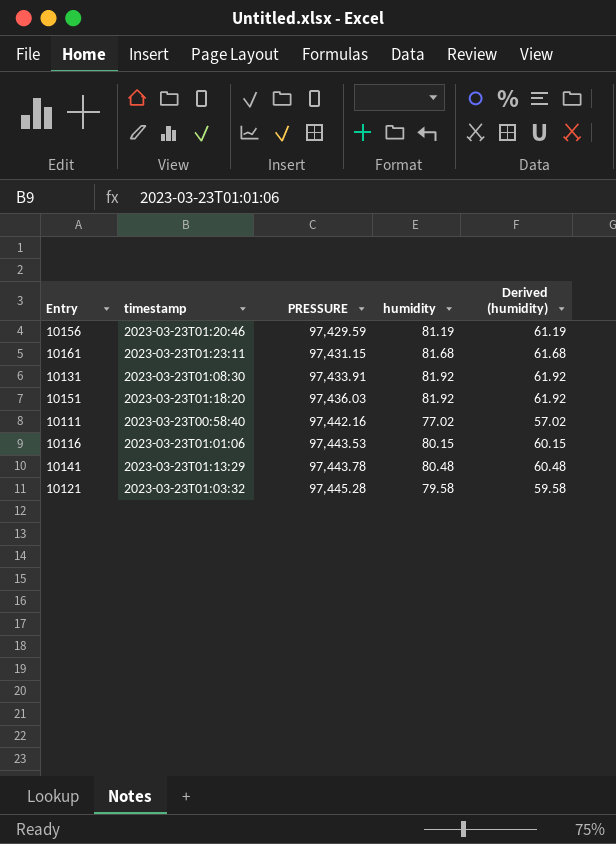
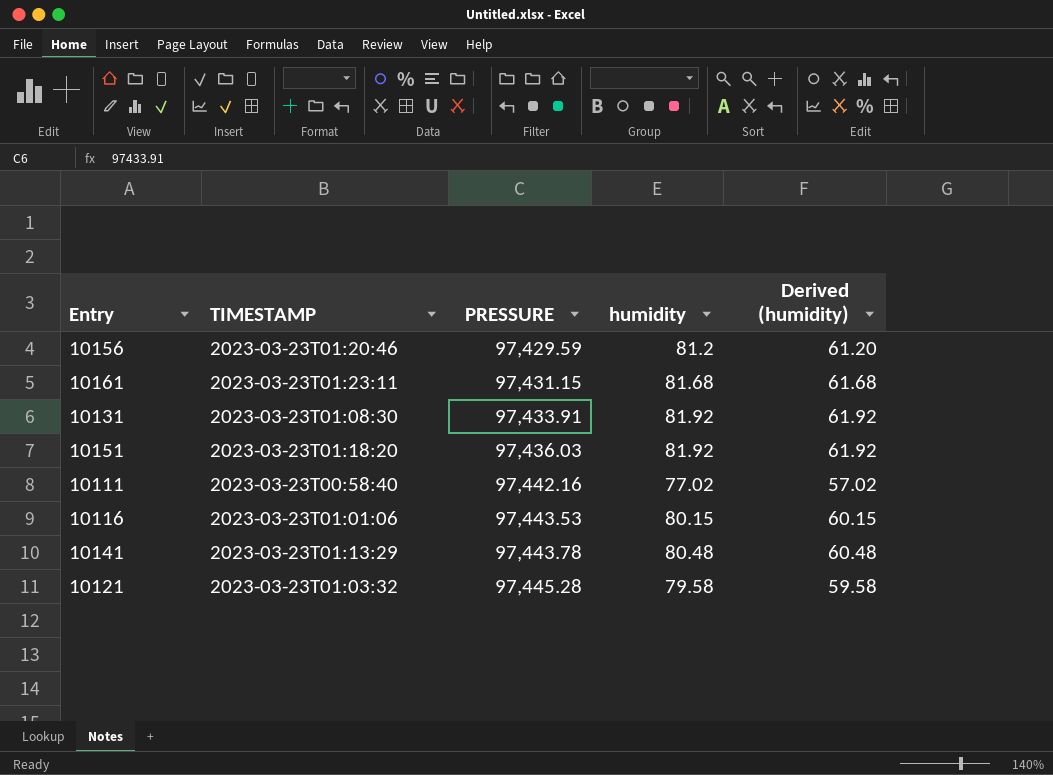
column name: timestamp -> TIMESTAMP
10156 | humidity: 81.19 -> 81.2
10156 | Derived (humidity): 61.19 -> 61.20

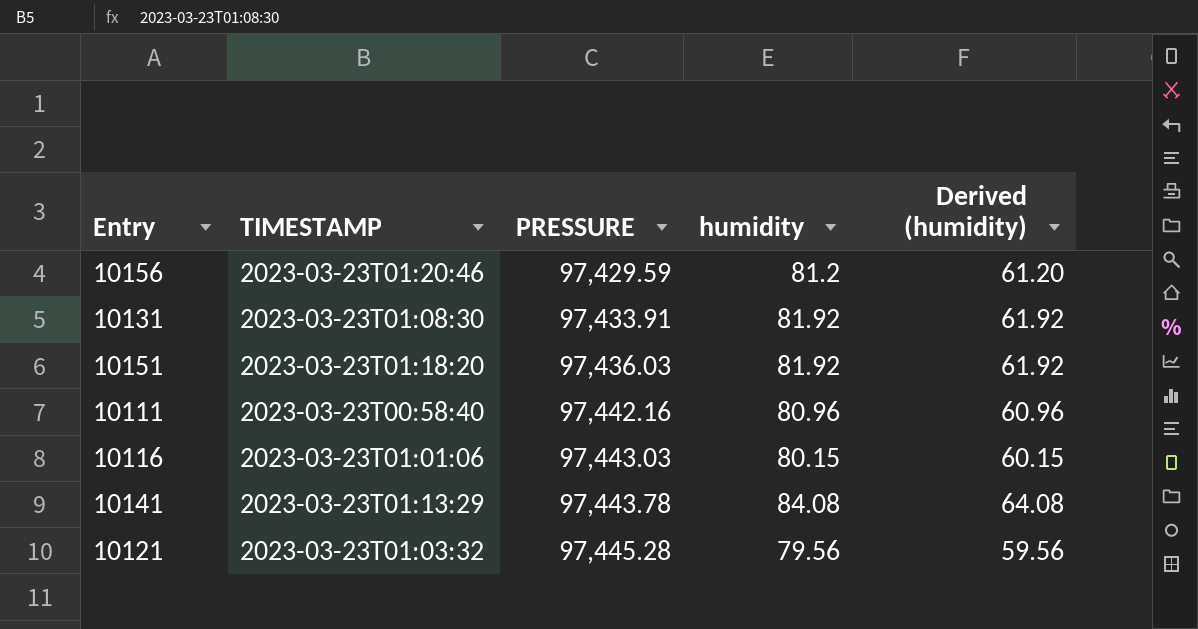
row 10161: 2023-03-23T01:23:11 | 97,431.15 | 81.68 | 61.68 -> none
10111 | humidity: 77.02 -> 80.96
10111 | Derived (humidity): 57.02 -> 60.96
10116 | PRESSURE: 97,443.53 -> 97,443.03
10141 | humidity: 80.48 -> 84.08
10141 | Derived (humidity): 60.48 -> 64.08
10121 | humidity: 79.58 -> 79.56
10121 | Derived (humidity): 59.58 -> 59.56

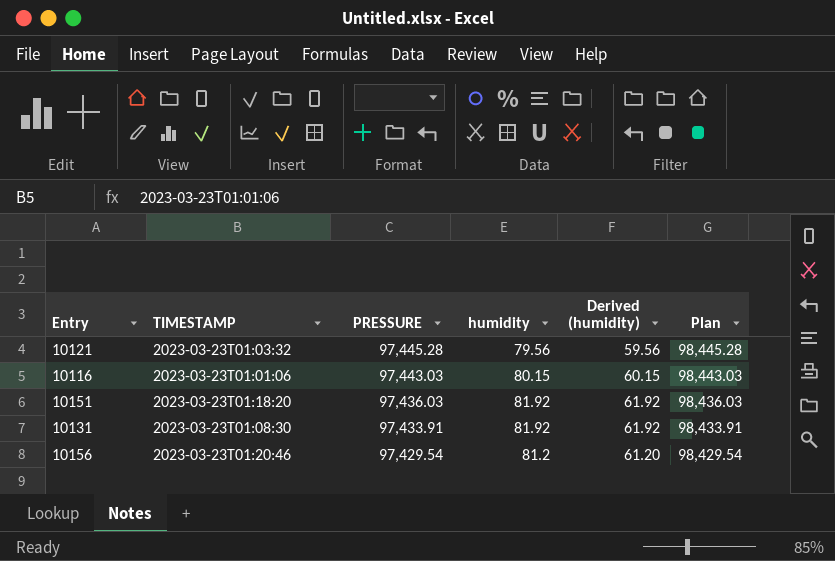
row order: PRESSURE ascending -> PRESSURE descending
column Plan | formula: none -> [PRESSURE] + 1000
row 10111: 2023-03-23T00:58:40 | 97,442.16 | 80.96 | 60.96 -> none
row 10141: 2023-03-23T01:13:29 | 97,443.78 | 84.08 | 64.08 -> none
10156 | PRESSURE: 97,429.59 -> 97,429.54

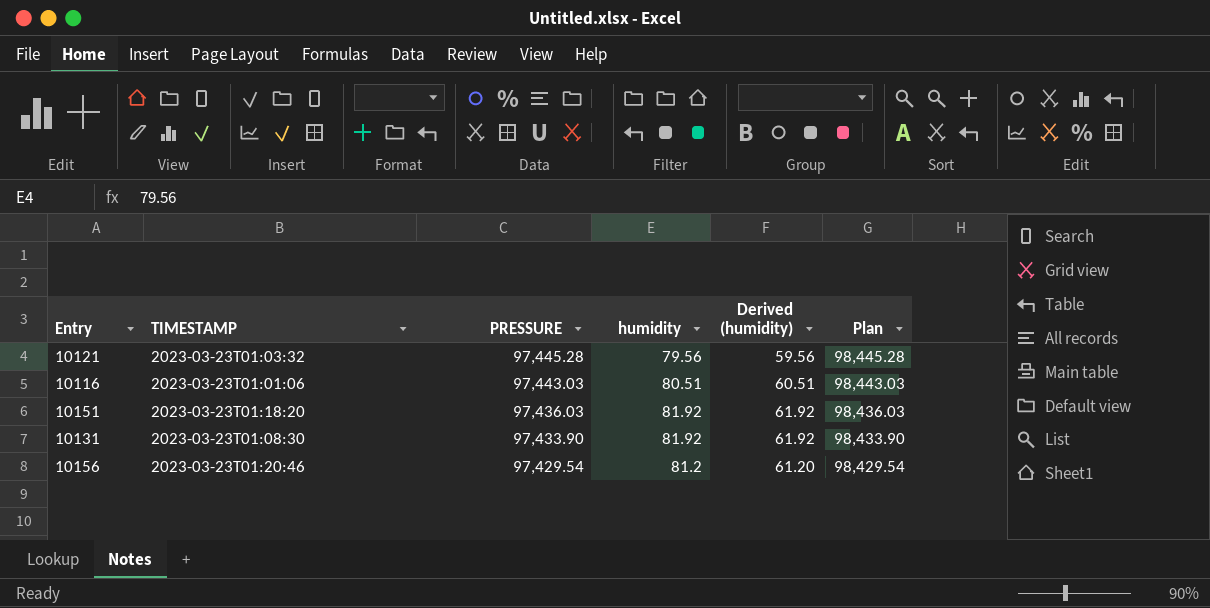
10116 | humidity: 80.15 -> 80.51
10116 | Derived (humidity): 60.15 -> 60.51
10131 | PRESSURE: 97,433.91 -> 97,433.90
10131 | Plan: 98,433.91 -> 98,433.90

